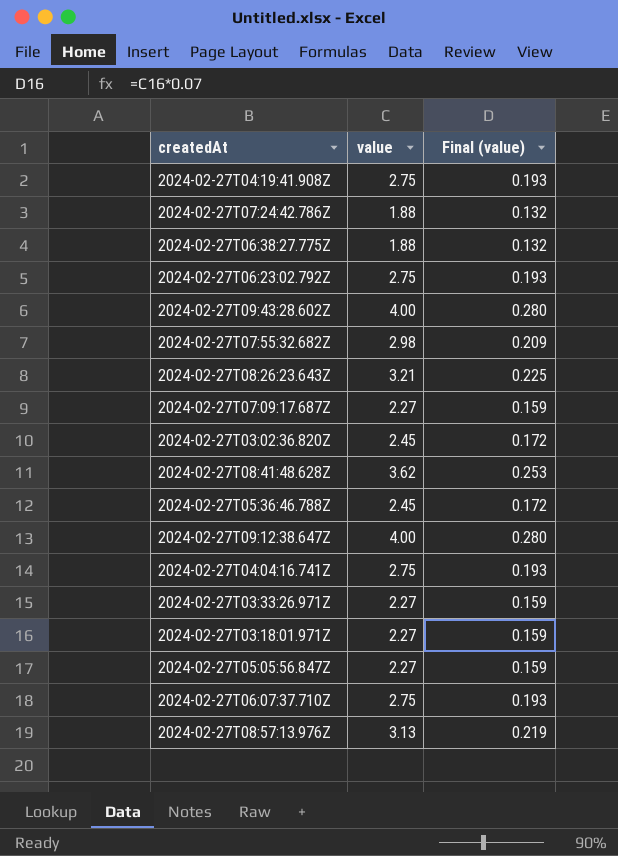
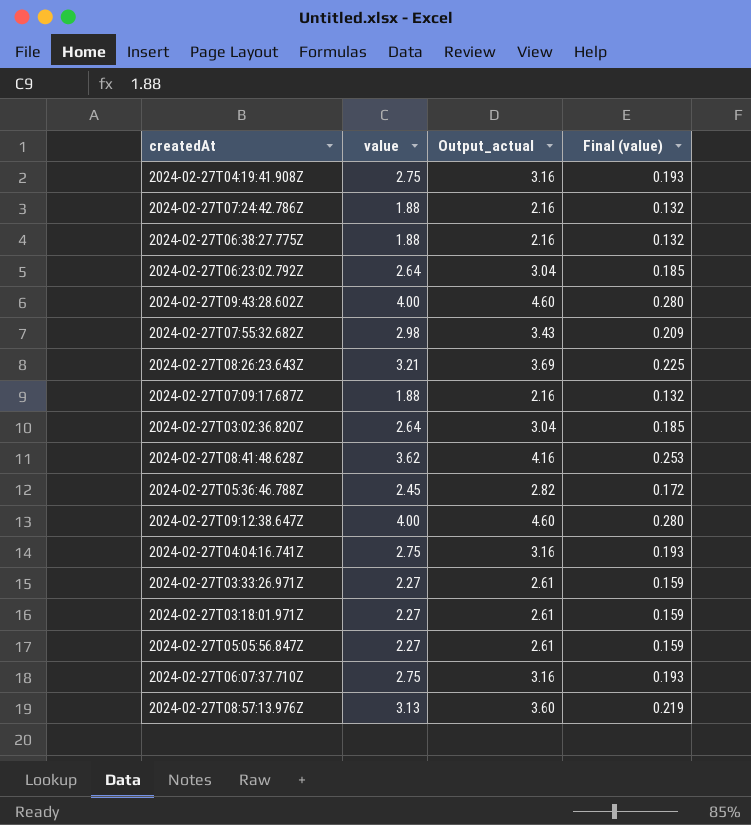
column Output_actual | formula: none -> [value] * 1.15
2024-02-27T06:23:02.792Z | value: 2.75 -> 2.64
2024-02-27T06:23:02.792Z | Final (value): 0.193 -> 0.185
2024-02-27T07:09:17.687Z | value: 2.27 -> 1.88
2024-02-27T07:09:17.687Z | Final (value): 0.159 -> 0.132
2024-02-27T03:02:36.820Z | value: 2.45 -> 2.64
2024-02-27T03:02:36.820Z | Final (value): 0.172 -> 0.185

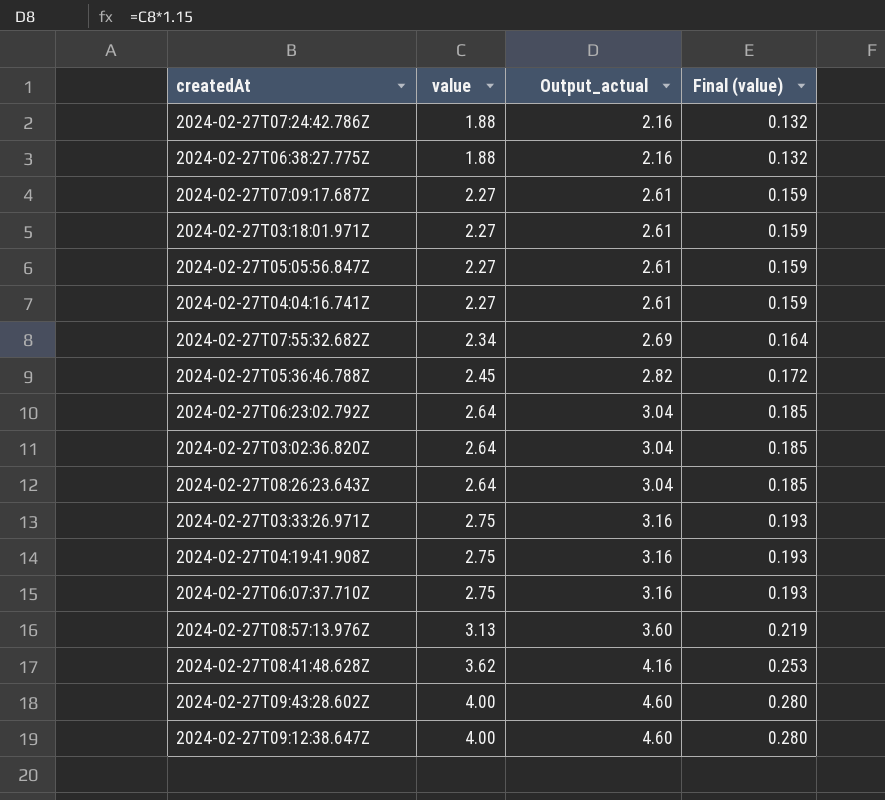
row order: none -> value ascending
2024-02-27T07:09:17.687Z | value: 1.88 -> 2.27
2024-02-27T07:09:17.687Z | Output_actual: 2.16 -> 2.61
2024-02-27T07:09:17.687Z | Final (value): 0.132 -> 0.159
2024-02-27T04:04:16.741Z | value: 2.75 -> 2.27
2024-02-27T04:04:16.741Z | Output_actual: 3.16 -> 2.61
2024-02-27T04:04:16.741Z | Final (value): 0.193 -> 0.159
2024-02-27T07:55:32.682Z | value: 2.98 -> 2.34
2024-02-27T07:55:32.682Z | Output_actual: 3.43 -> 2.69
2024-02-27T07:55:32.682Z | Final (value): 0.209 -> 0.164
2024-02-27T08:26:23.643Z | value: 3.21 -> 2.64
2024-02-27T08:26:23.643Z | Output_actual: 3.69 -> 3.04
2024-02-27T08:26:23.643Z | Final (value): 0.225 -> 0.185
2024-02-27T03:33:26.971Z | value: 2.27 -> 2.75
2024-02-27T03:33:26.971Z | Output_actual: 2.61 -> 3.16
2024-02-27T03:33:26.971Z | Final (value): 0.159 -> 0.193

